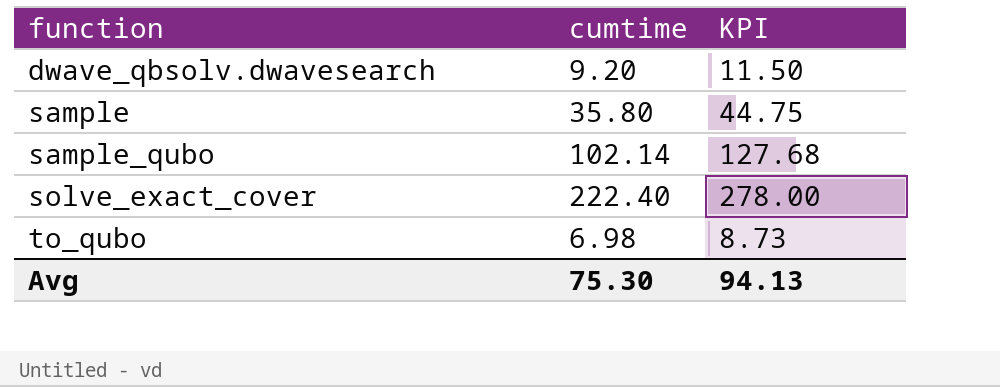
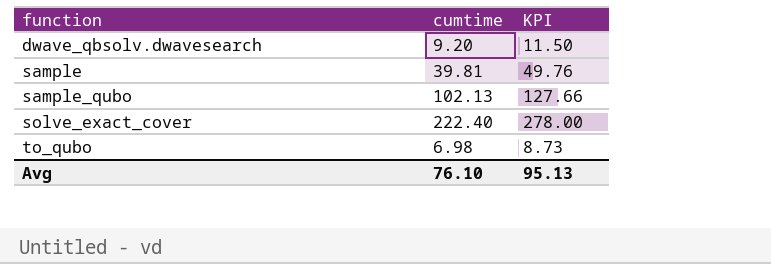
sample | cumtime: 35.80 -> 39.81
sample | KPI: 44.75 -> 49.76
sample_qubo | cumtime: 102.14 -> 102.13
sample_qubo | KPI: 127.68 -> 127.66
Avg | cumtime: 75.30 -> 76.10
Avg | KPI: 94.13 -> 95.13

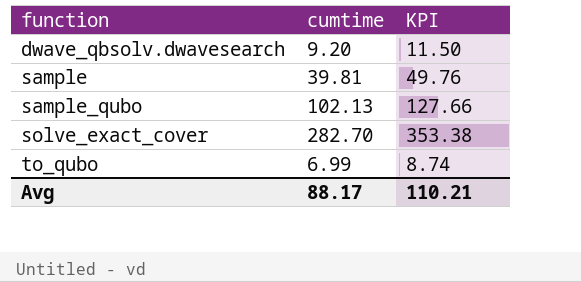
solve_exact_cover | cumtime: 222.40 -> 282.70
solve_exact_cover | KPI: 278.00 -> 353.38
to_qubo | cumtime: 6.98 -> 6.99
to_qubo | KPI: 8.73 -> 8.74
Avg | cumtime: 76.10 -> 88.17
Avg | KPI: 95.13 -> 110.21

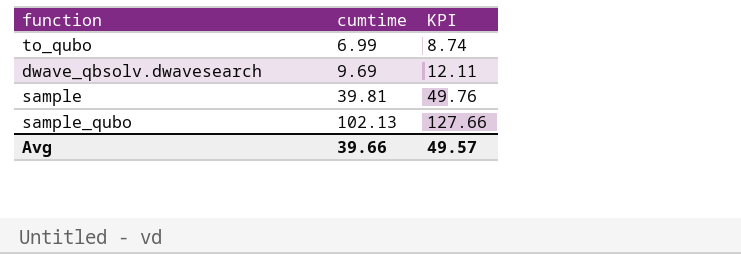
row order: function ascending -> cumtime ascending
row solve_exact_cover: 282.70 | 353.38 -> none
dwave_qbsolv.dwavesearch | cumtime: 9.20 -> 9.69
dwave_qbsolv.dwavesearch | KPI: 11.50 -> 12.11
Avg | cumtime: 88.17 -> 39.66
Avg | KPI: 110.21 -> 49.57

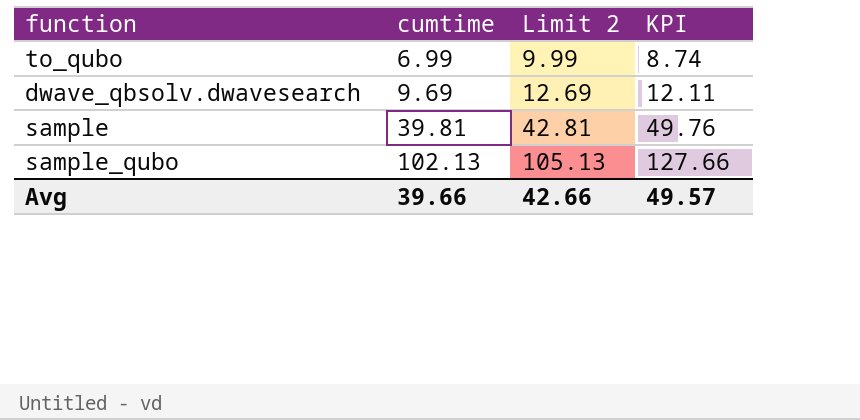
column Limit 2 | formula: none -> [cumtime] + 3

